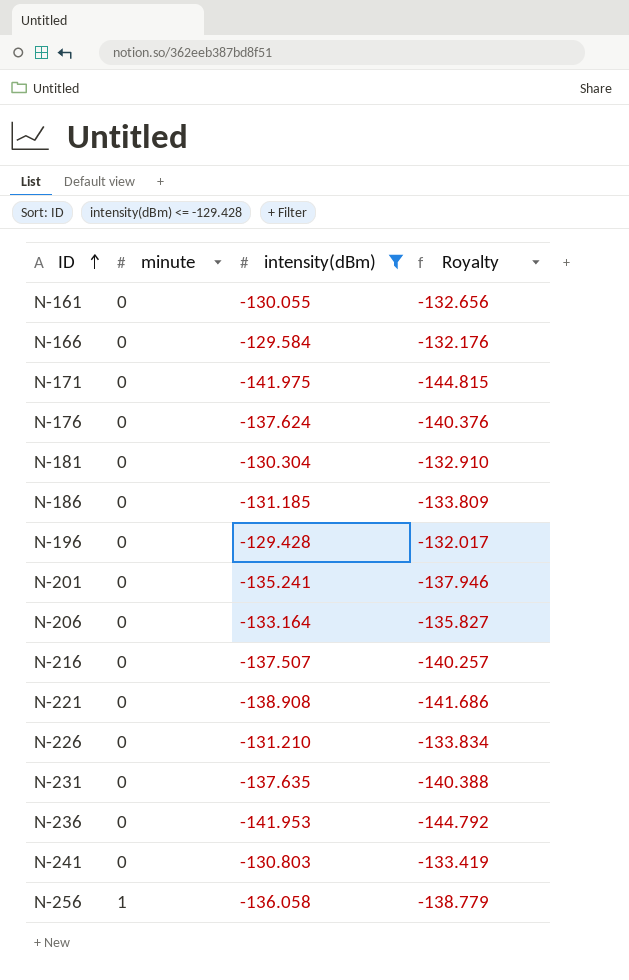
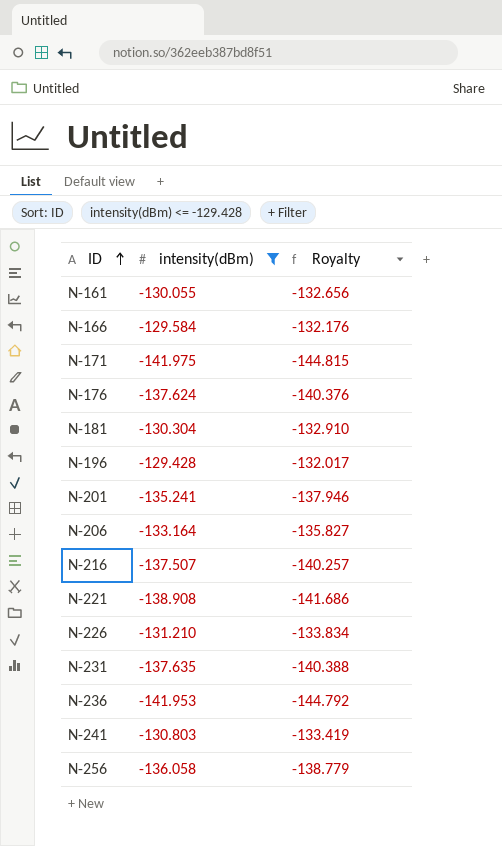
column minute | position: 2 -> none
row N-186: 0 | -131.185 | -133.809 -> none

